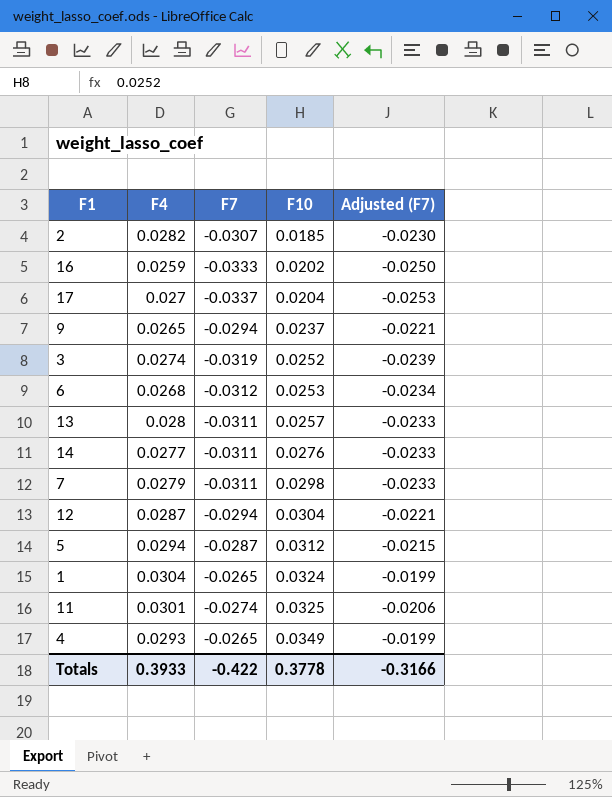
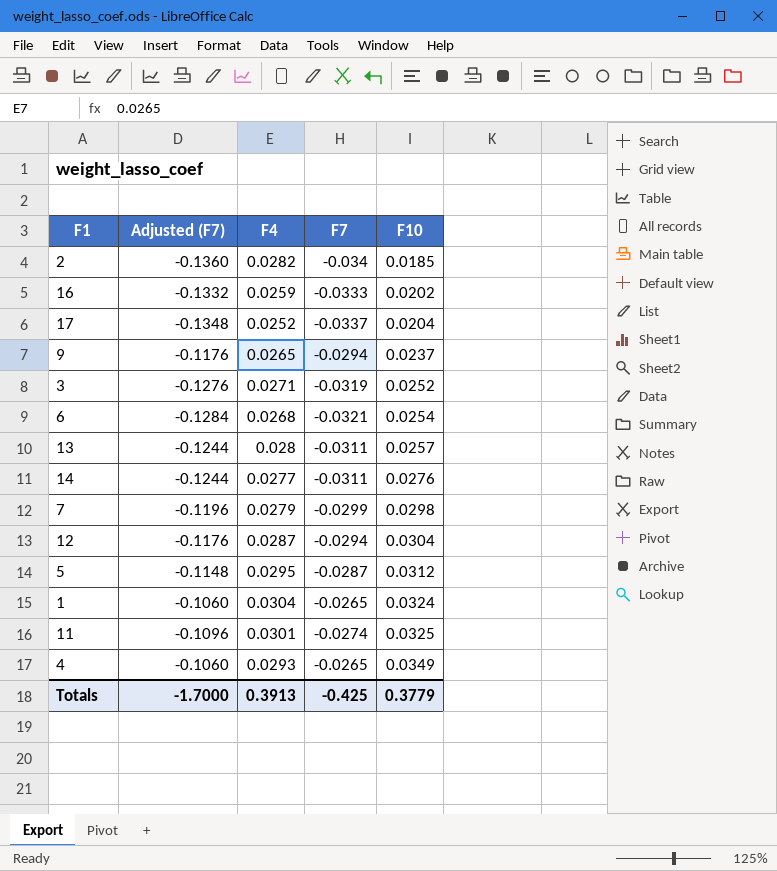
column Adjusted (F7) | formula: [F7] * 0.75 -> [F7] * 4
column Adjusted (F7) | position: 5 -> 2
2 | F7: -0.0307 -> -0.034
17 | F4: 0.027 -> 0.0252
3 | F4: 0.0274 -> 0.0271
6 | F7: -0.0312 -> -0.0321
6 | F10: 0.0253 -> 0.0254
7 | F7: -0.0311 -> -0.0299
5 | F4: 0.0294 -> 0.0295
Totals | Adjusted (F7): -0.3166 -> -1.7000
Totals | F4: 0.3933 -> 0.3913
Totals | F7: -0.422 -> -0.425
Totals | F10: 0.3778 -> 0.3779

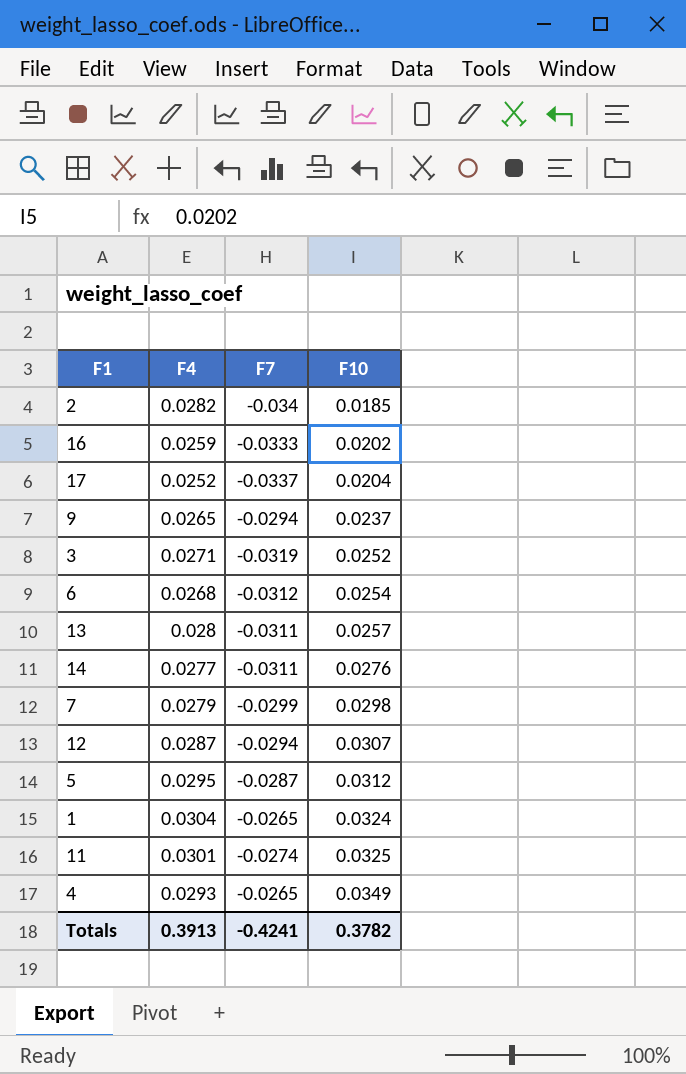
column Adjusted (F7) | formula: [F7] * 4 -> none
6 | F7: -0.0321 -> -0.0312
12 | F10: 0.0304 -> 0.0307
Totals | F7: -0.425 -> -0.4241
Totals | F10: 0.3779 -> 0.3782

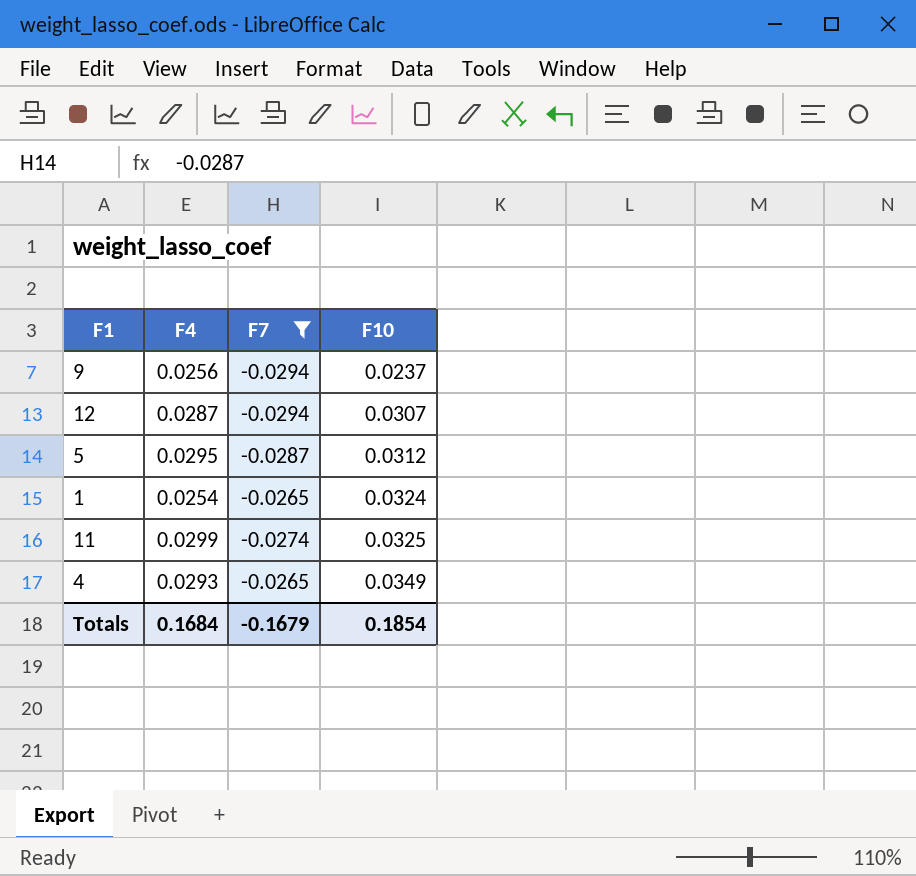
filter: none -> F7 >= -0.0294
9 | F4: 0.0265 -> 0.0256
1 | F4: 0.0304 -> 0.0254
11 | F4: 0.0301 -> 0.0299
Totals | F4: 0.3913 -> 0.1684
Totals | F7: -0.4241 -> -0.1679
Totals | F10: 0.3782 -> 0.1854

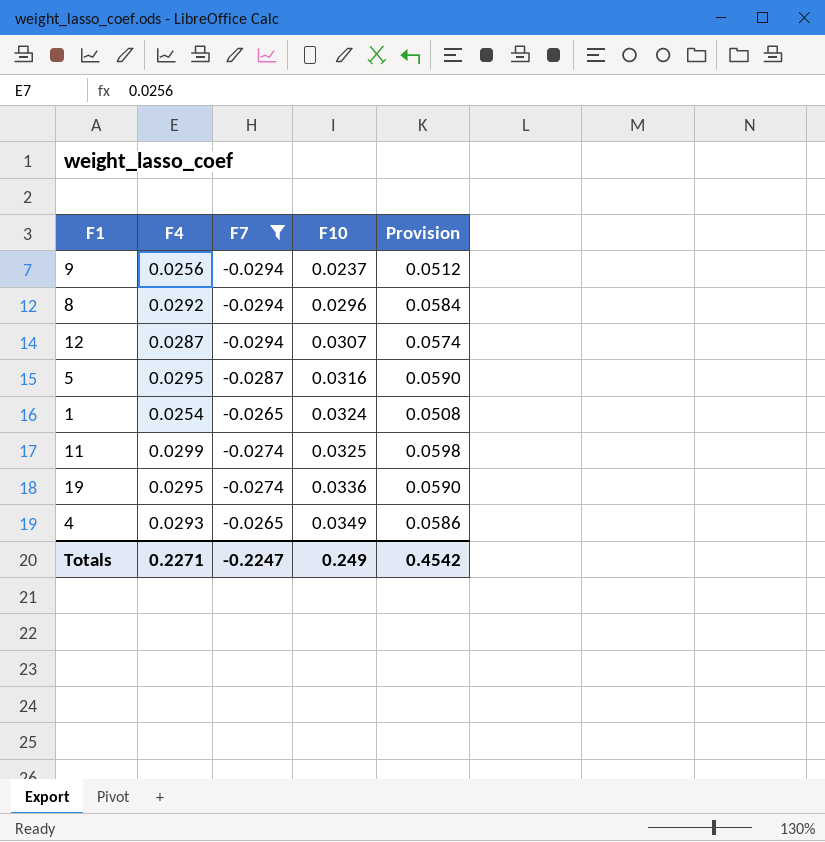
column Provision | formula: none -> [F4] * 2
row 8: none -> 0.0292 | -0.0294 | 0.0296 | 0.0584
5 | F10: 0.0312 -> 0.0316
row 19: none -> 0.0295 | -0.0274 | 0.0336 | 0.0590
Totals | F4: 0.1684 -> 0.2271
Totals | F7: -0.1679 -> -0.2247
Totals | F10: 0.1854 -> 0.249

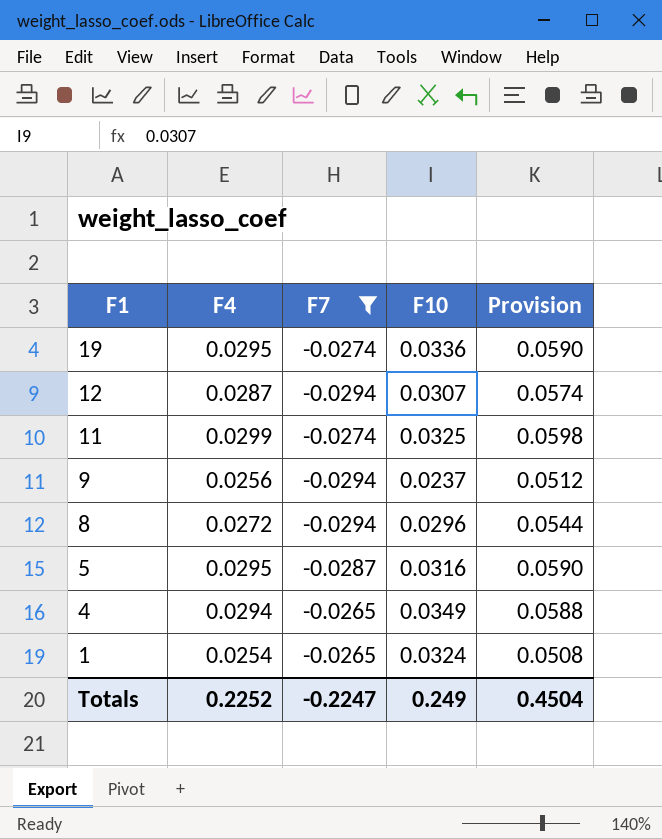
row order: F10 ascending -> F1 descending
8 | F4: 0.0292 -> 0.0272
8 | Provision: 0.0584 -> 0.0544
4 | F4: 0.0293 -> 0.0294
4 | Provision: 0.0586 -> 0.0588
Totals | F4: 0.2271 -> 0.2252
Totals | Provision: 0.4542 -> 0.4504

